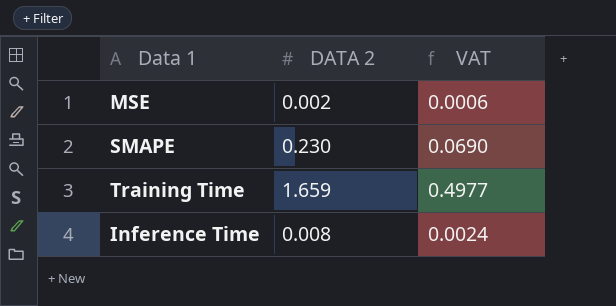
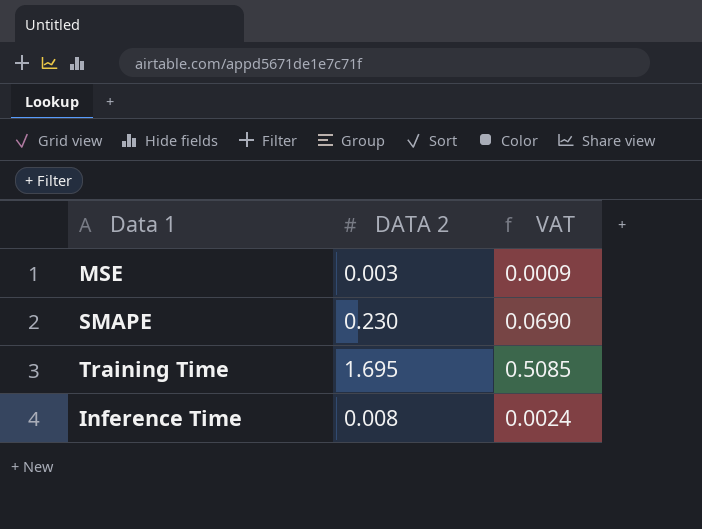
MSE | DATA 2: 0.002 -> 0.003
MSE | VAT: 0.0006 -> 0.0009
Training Time | DATA 2: 1.659 -> 1.695
Training Time | VAT: 0.4977 -> 0.5085

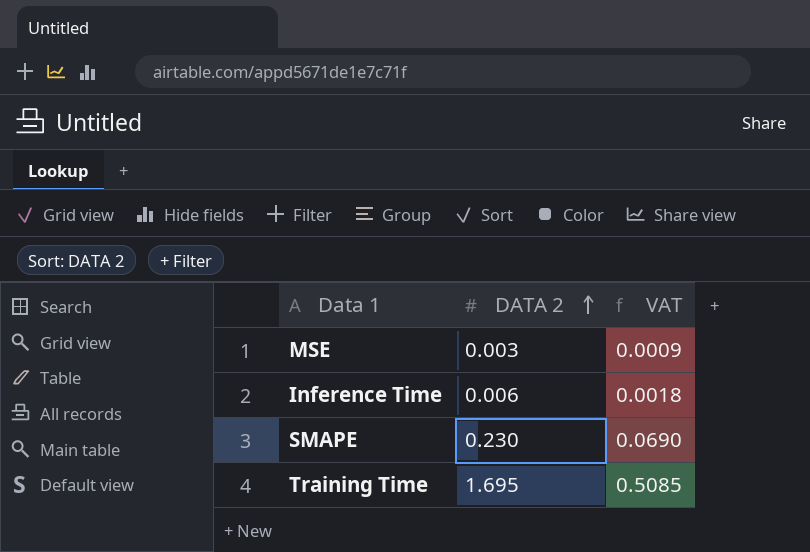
row order: none -> DATA 2 ascending
Inference Time | DATA 2: 0.008 -> 0.006
Inference Time | VAT: 0.0024 -> 0.0018

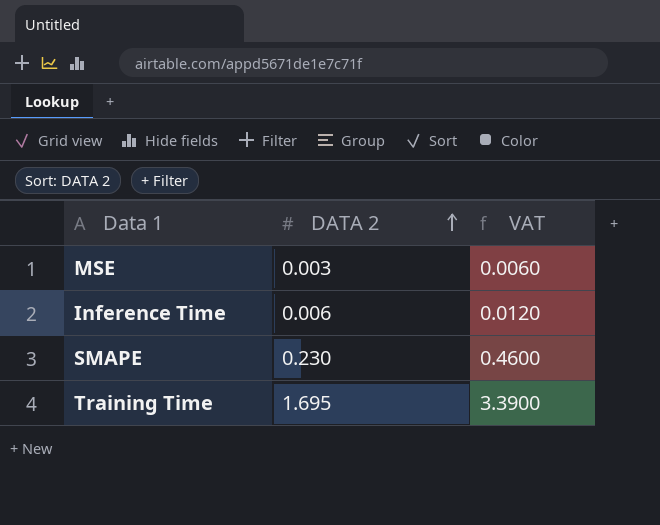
column VAT | formula: [DATA 2] * 0.3 -> [DATA 2] * 2

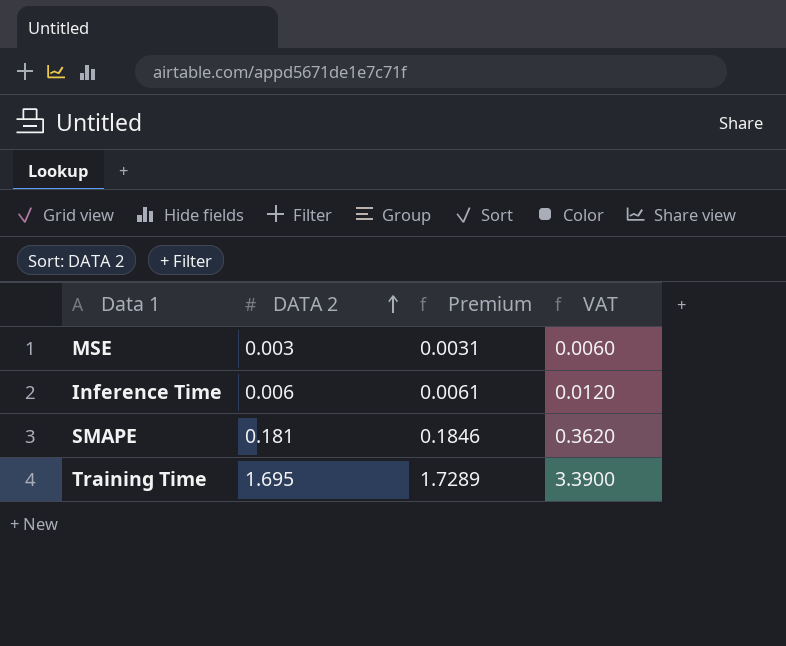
column Premium | formula: none -> [DATA 2] * 1.02
SMAPE | DATA 2: 0.230 -> 0.181
SMAPE | VAT: 0.4600 -> 0.3620

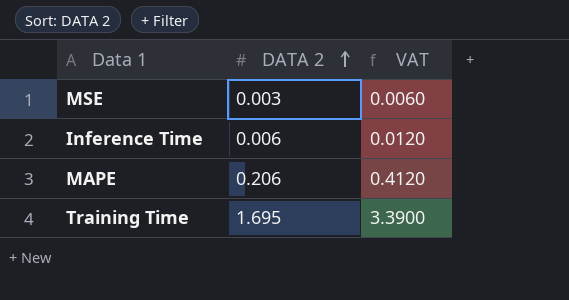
column Premium | formula: [DATA 2] * 1.02 -> none
row SMAPE: 0.181 | 0.1846 | 0.3620 -> none
row MAPE: none -> 0.206 | 0.4120

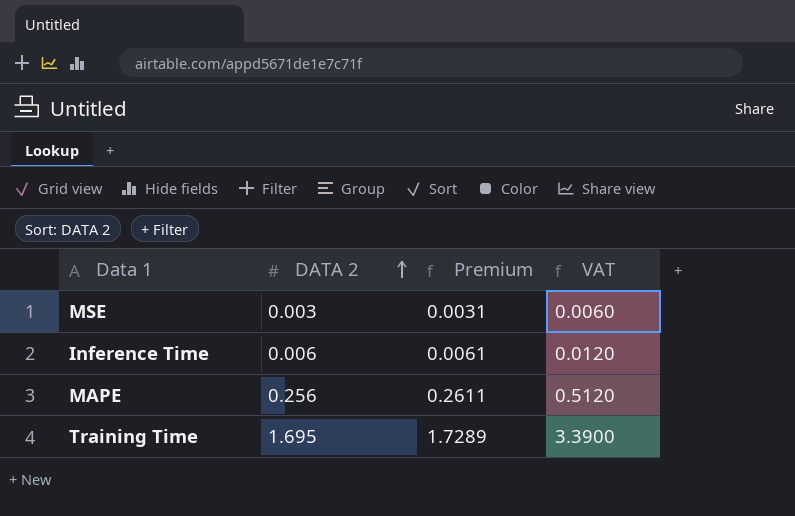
column Premium | formula: none -> [DATA 2] * 1.02
MAPE | DATA 2: 0.206 -> 0.256
MAPE | VAT: 0.4120 -> 0.5120

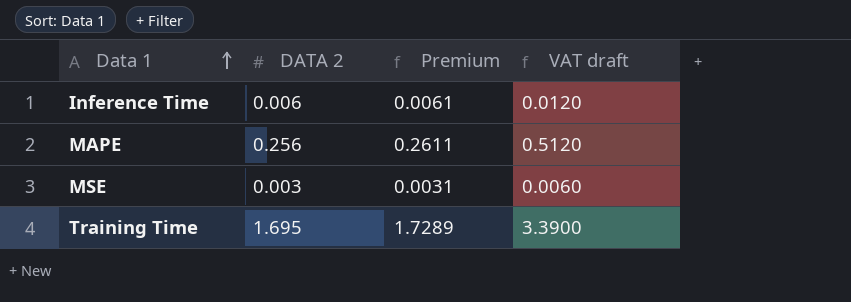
row order: DATA 2 ascending -> Data 1 ascending
column name: VAT -> VAT draft

